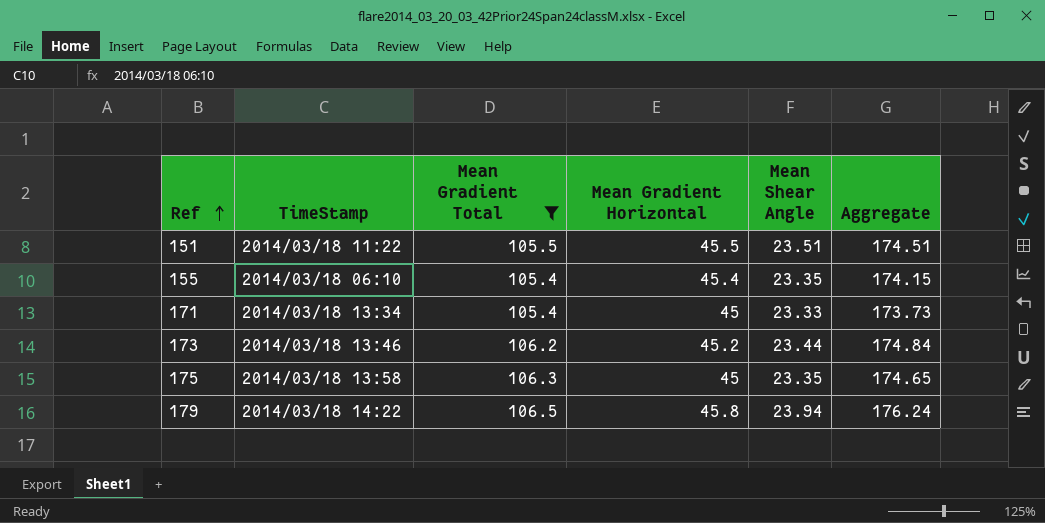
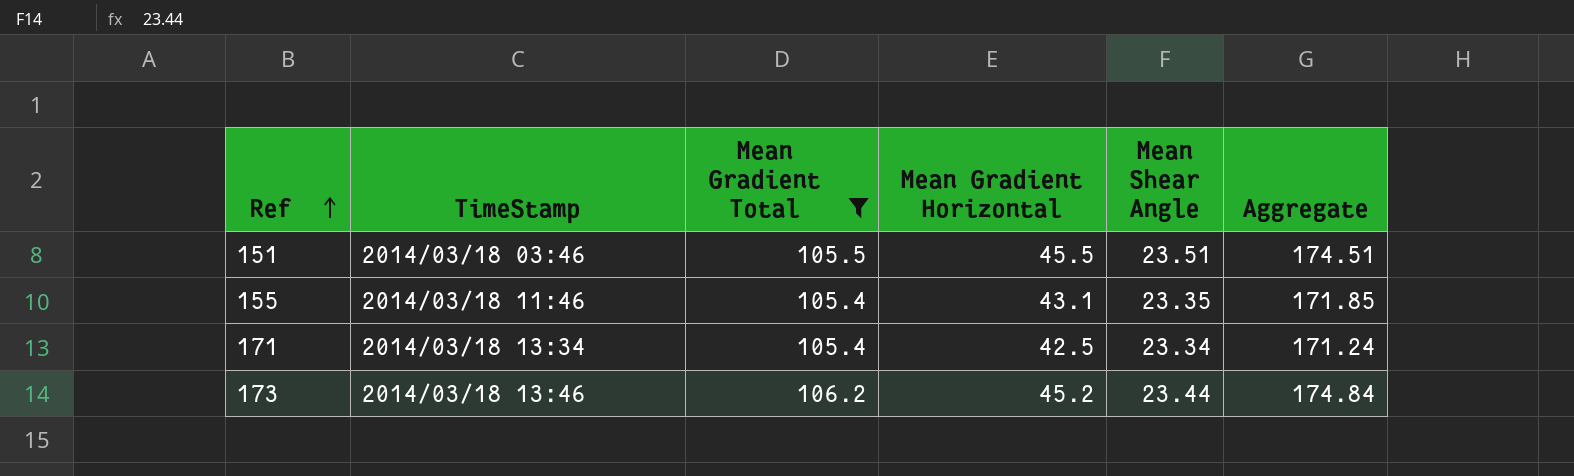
row 175: 2014/03/18 13:58 | 106.3 | 45 | 23.35 | 174.65 -> none
row 179: 2014/03/18 14:22 | 106.5 | 45.8 | 23.94 | 176.24 -> none
151 | TimeStamp: 2014/03/18 11:22 -> 2014/03/18 03:46
155 | TimeStamp: 2014/03/18 06:10 -> 2014/03/18 11:46
155 | Mean Gradient Horizontal: 45.4 -> 43.1
155 | Aggregate: 174.15 -> 171.85
171 | Mean Gradient Horizontal: 45 -> 42.5
171 | Mean Shear Angle: 23.33 -> 23.34
171 | Aggregate: 173.73 -> 171.24

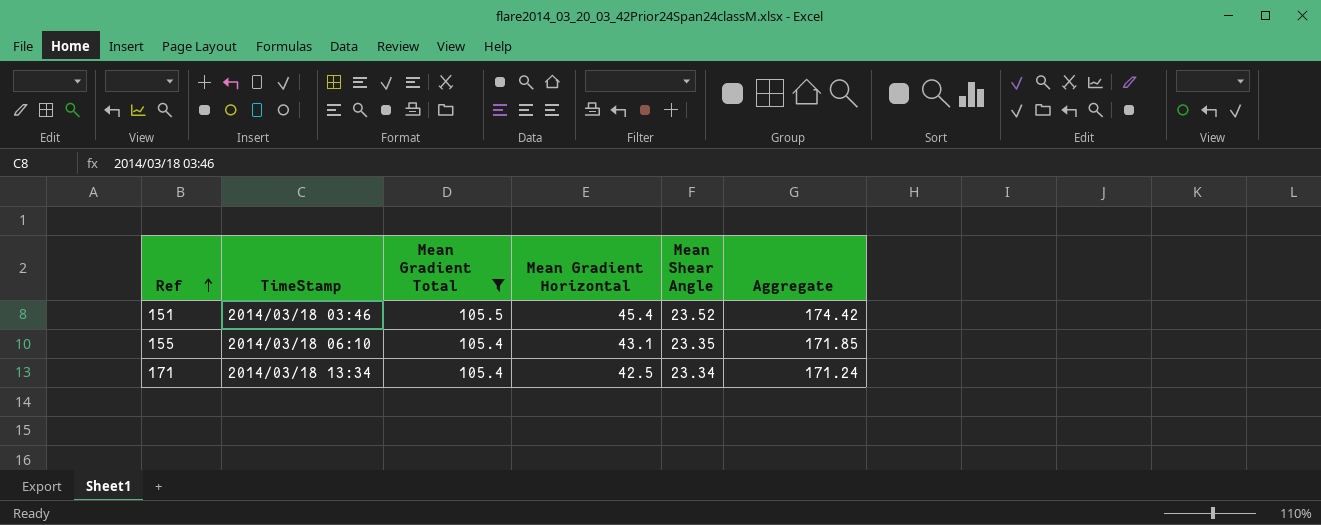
row 173: 2014/03/18 13:46 | 106.2 | 45.2 | 23.44 | 174.84 -> none
151 | Mean Gradient Horizontal: 45.5 -> 45.4
151 | Mean Shear Angle: 23.51 -> 23.52
151 | Aggregate: 174.51 -> 174.42
155 | TimeStamp: 2014/03/18 11:46 -> 2014/03/18 06:10

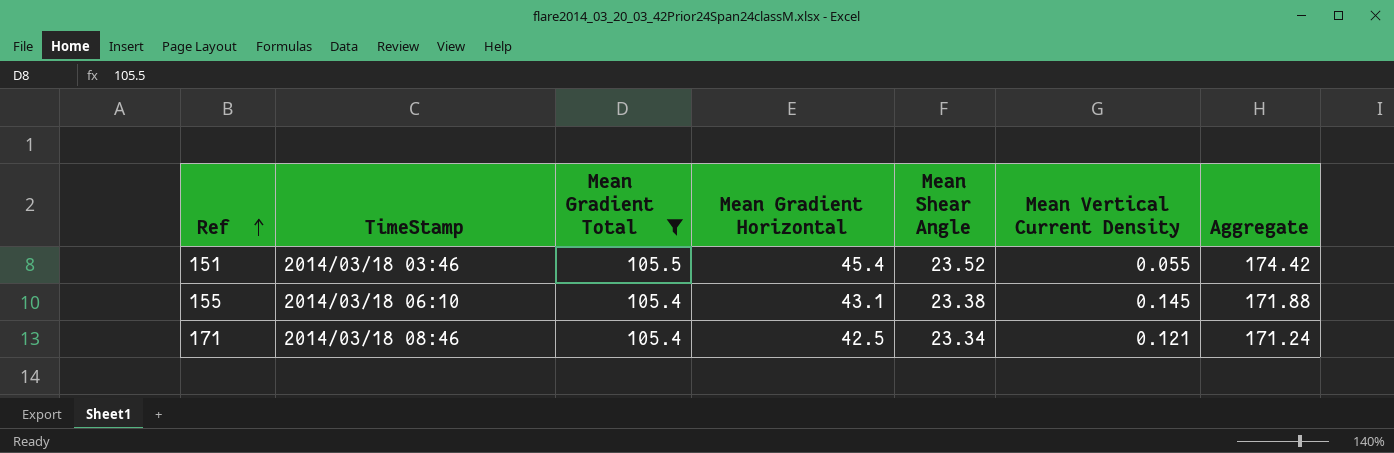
column Mean Vertical Current Density | position: none -> 6
155 | Mean Shear Angle: 23.35 -> 23.38
155 | Aggregate: 171.85 -> 171.88
171 | TimeStamp: 2014/03/18 13:34 -> 2014/03/18 08:46

